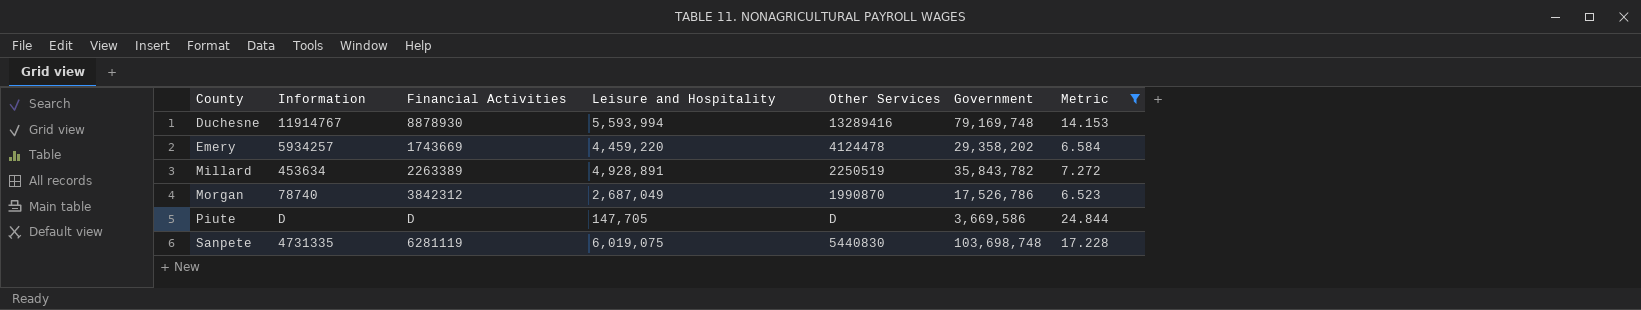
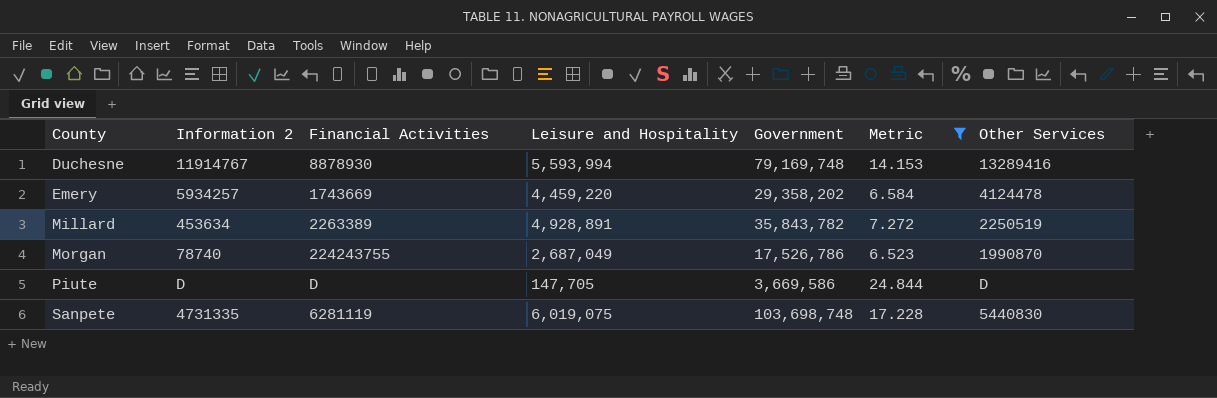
column name: Information -> Information 2
column Other Services | position: 5 -> 7
Morgan | Financial Activities: 3842312 -> 224243755

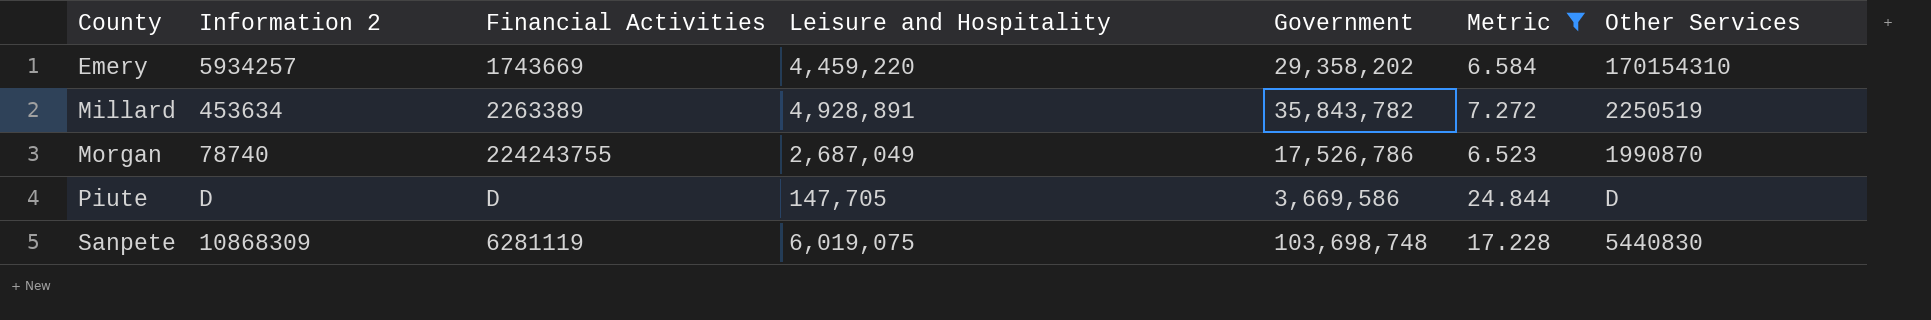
row Duchesne: 11914767 | 8878930 | 5,593,994 | 79,169,748 | 14.153 | 13289416 -> none
Emery | Other Services: 4124478 -> 170154310
Sanpete | Information 2: 4731335 -> 10868309

